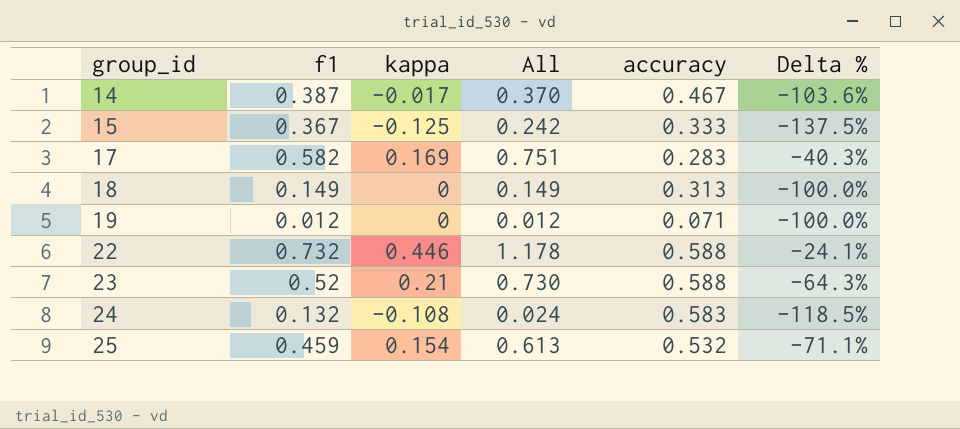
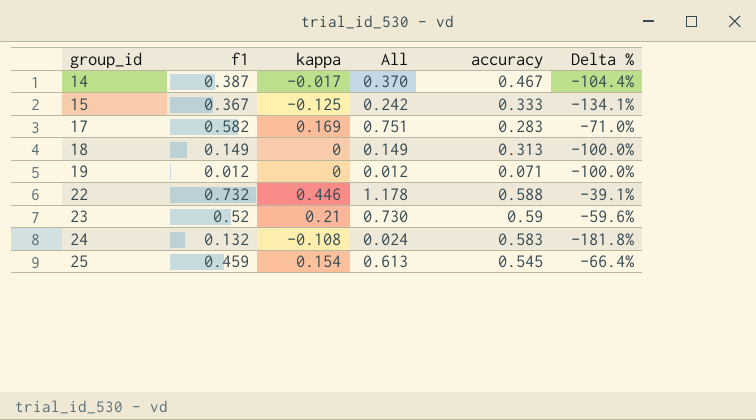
column Delta % | formula: ([kappa] - [accuracy]) / [accuracy] -> ([kappa] - [f1]) / [f1]
23 | accuracy: 0.588 -> 0.59
25 | accuracy: 0.532 -> 0.545

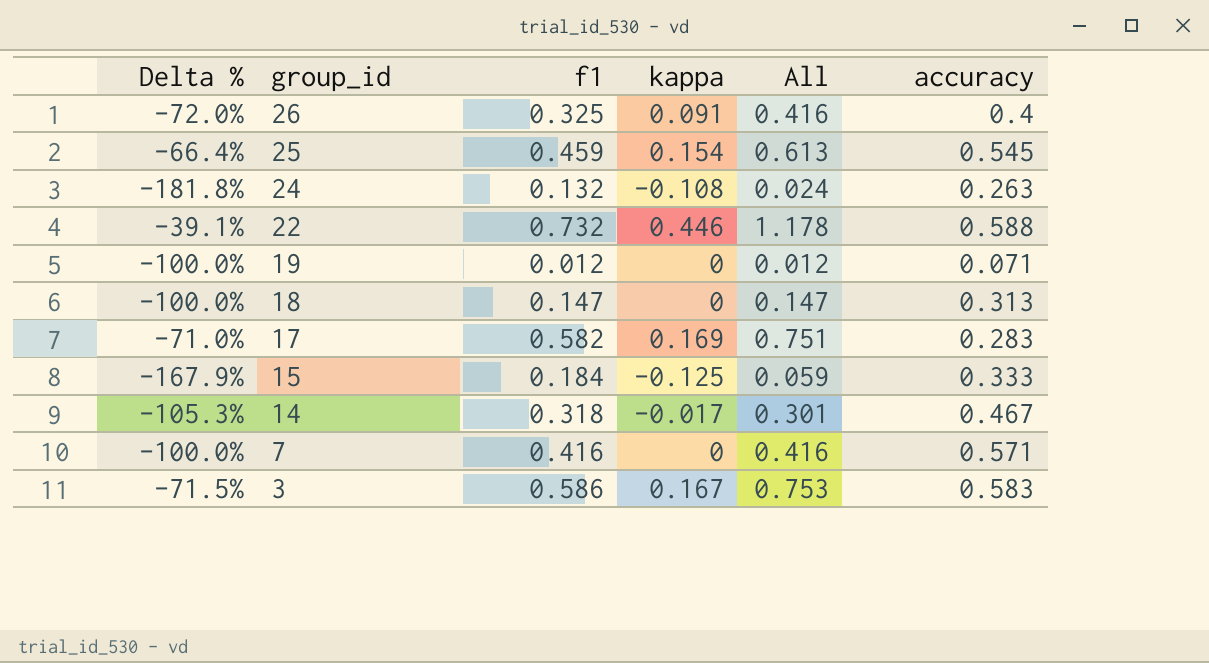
row order: group_id ascending -> group_id descending
column Delta % | position: 6 -> 1
row 23: 0.52 | 0.21 | 0.730 | 0.59 | -59.6% -> none
row 26: none -> -72.0% | 0.325 | 0.091 | 0.416 | 0.4
24 | accuracy: 0.583 -> 0.263
18 | f1: 0.149 -> 0.147
18 | All: 0.149 -> 0.147
15 | Delta %: -134.1% -> -167.9%
15 | f1: 0.367 -> 0.184
15 | All: 0.242 -> 0.059
14 | Delta %: -104.4% -> -105.3%
14 | f1: 0.387 -> 0.318
14 | All: 0.370 -> 0.301
row 7: none -> -100.0% | 0.416 | 0 | 0.416 | 0.571
row 3: none -> -71.5% | 0.586 | 0.167 | 0.753 | 0.583

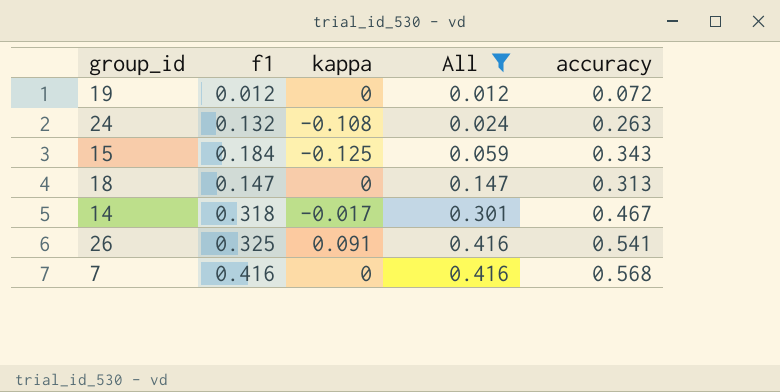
filter: none -> All <= 0.416
row order: group_id descending -> All ascending
column Delta % | formula: ([kappa] - [f1]) / [f1] -> none
19 | accuracy: 0.071 -> 0.072
15 | accuracy: 0.333 -> 0.343
26 | accuracy: 0.4 -> 0.541
7 | accuracy: 0.571 -> 0.568

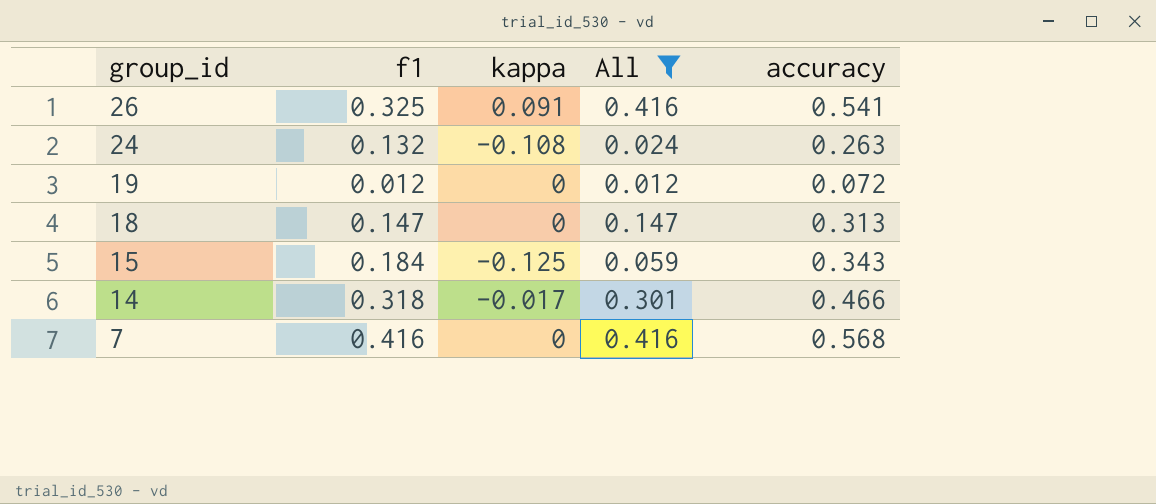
row order: All ascending -> group_id descending
14 | accuracy: 0.467 -> 0.466

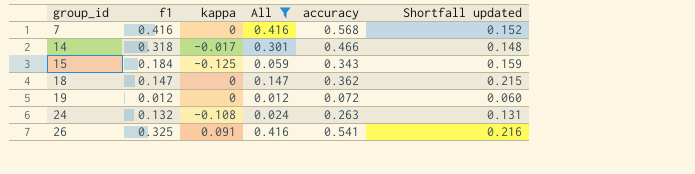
row order: group_id descending -> group_id ascending
column Shortfall updated | formula: none -> [accuracy] - [f1]
18 | accuracy: 0.313 -> 0.362

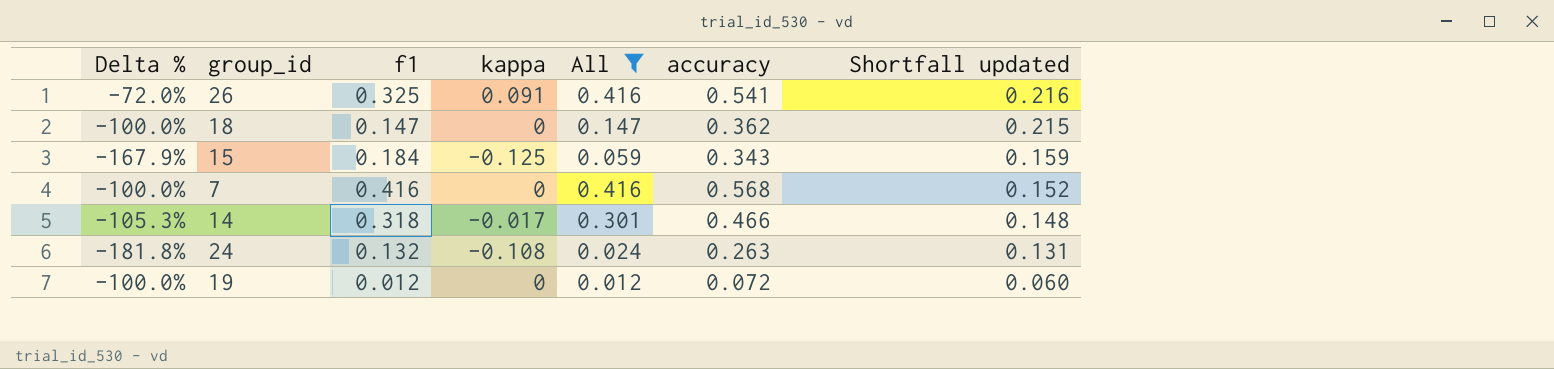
row order: group_id ascending -> Shortfall updated descending
column Delta % | formula: none -> ([kappa] - [f1]) / [f1]

